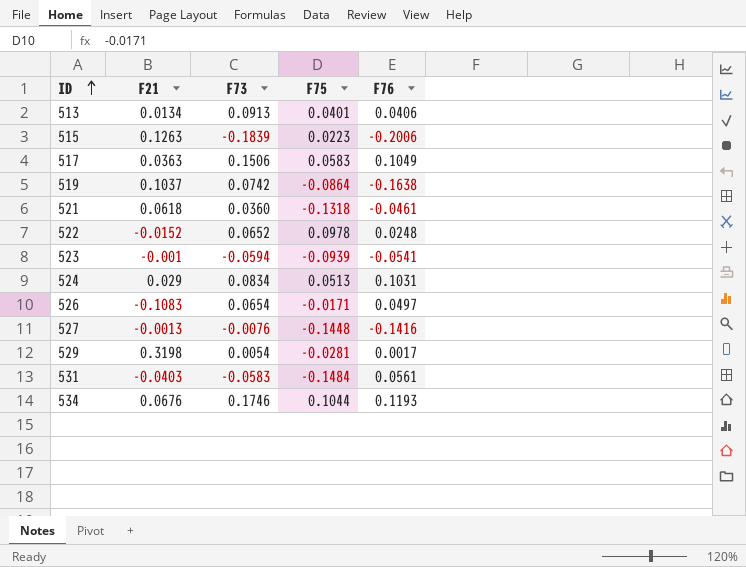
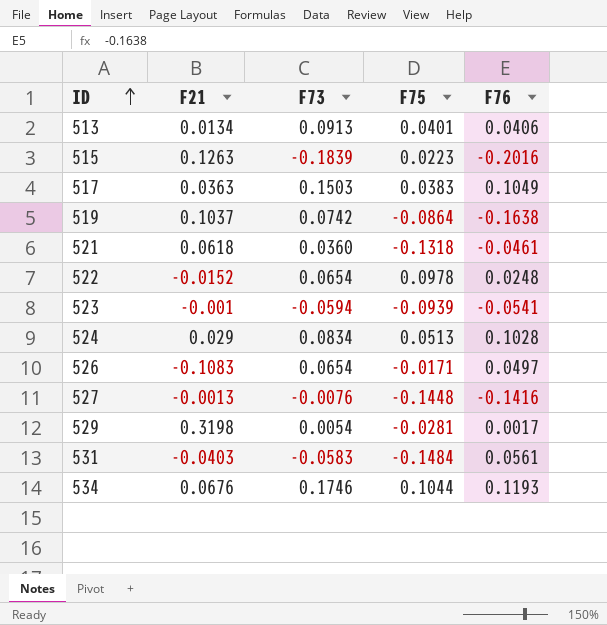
515 | F76: -0.2006 -> -0.2016
517 | F73: 0.1506 -> 0.1503
517 | F75: 0.0583 -> 0.0383
522 | F73: 0.0652 -> 0.0654
524 | F76: 0.1031 -> 0.1028

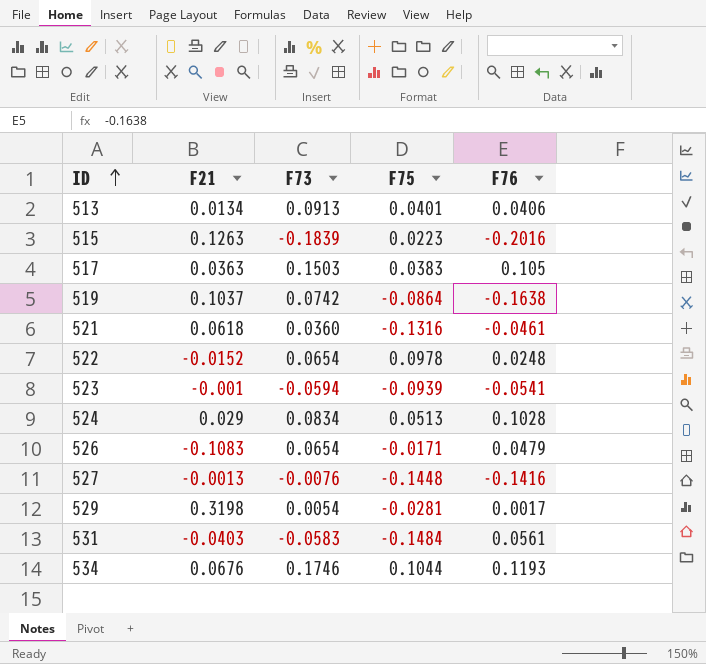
517 | F76: 0.1049 -> 0.105
521 | F75: -0.1318 -> -0.1316
526 | F76: 0.0497 -> 0.0479

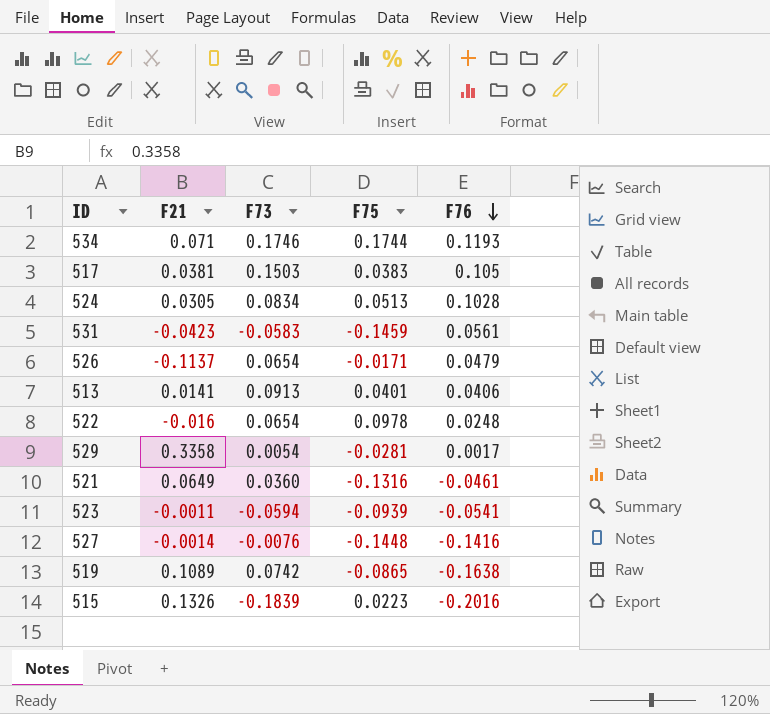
row order: ID ascending -> F76 descending
534 | F21: 0.0676 -> 0.071
534 | F75: 0.1044 -> 0.1744
517 | F21: 0.0363 -> 0.0381
524 | F21: 0.029 -> 0.0305
531 | F21: -0.0403 -> -0.0423
531 | F75: -0.1484 -> -0.1459
526 | F21: -0.1083 -> -0.1137
513 | F21: 0.0134 -> 0.0141
522 | F21: -0.0152 -> -0.016
529 | F21: 0.3198 -> 0.3358
521 | F21: 0.0618 -> 0.0649
523 | F21: -0.001 -> -0.0011
527 | F21: -0.0013 -> -0.0014
519 | F21: 0.1037 -> 0.1089
519 | F75: -0.0864 -> -0.0865
515 | F21: 0.1263 -> 0.1326

